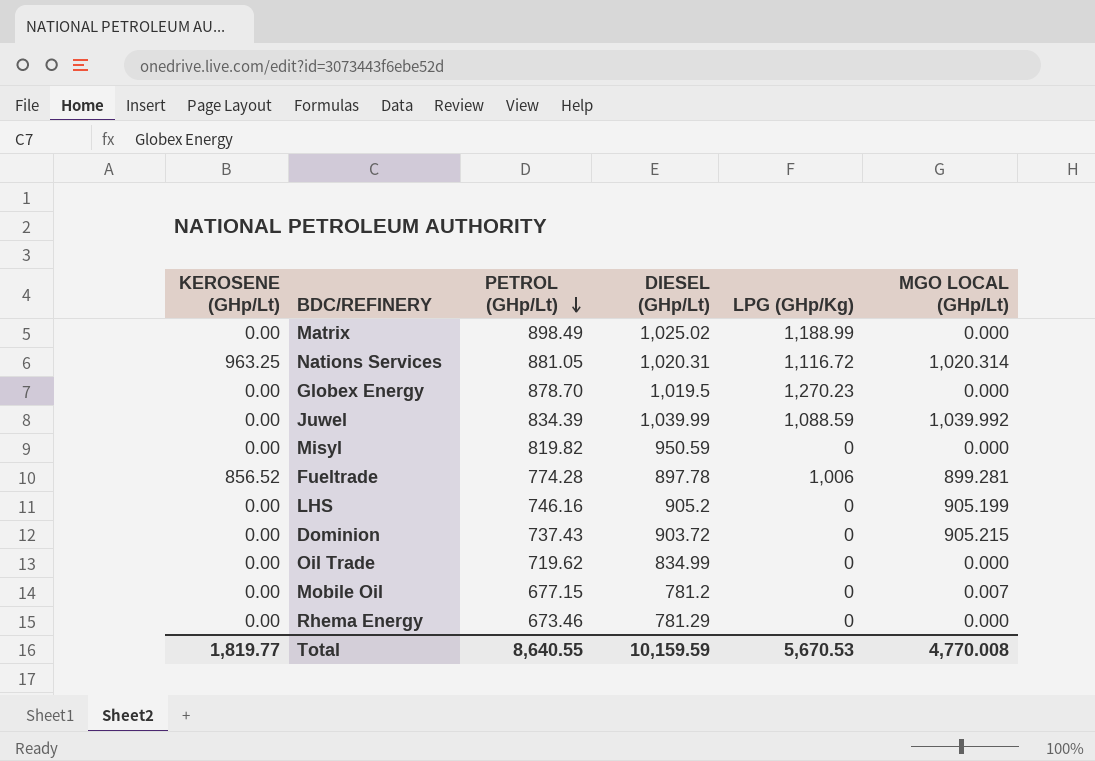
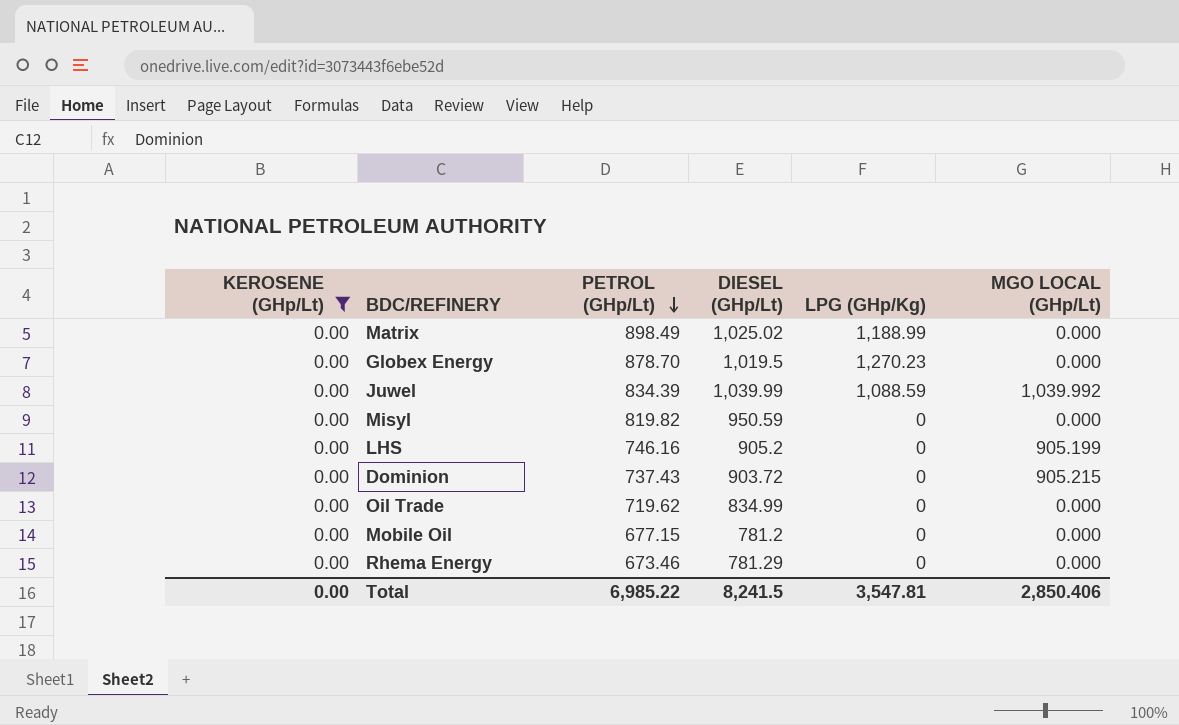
filter: none -> KEROSENE (GHp/Lt) = 0.00
Mobile Oil | MGO LOCAL (GHp/Lt): 0.007 -> 0.000
Total | KEROSENE (GHp/Lt): 1,819.77 -> 0.00
Total | PETROL (GHp/Lt): 8,640.55 -> 6,985.22
Total | DIESEL (GHp/Lt): 10,159.59 -> 8,241.5
Total | LPG (GHp/Kg): 5,670.53 -> 3,547.81
Total | MGO LOCAL (GHp/Lt): 4,770.008 -> 2,850.406

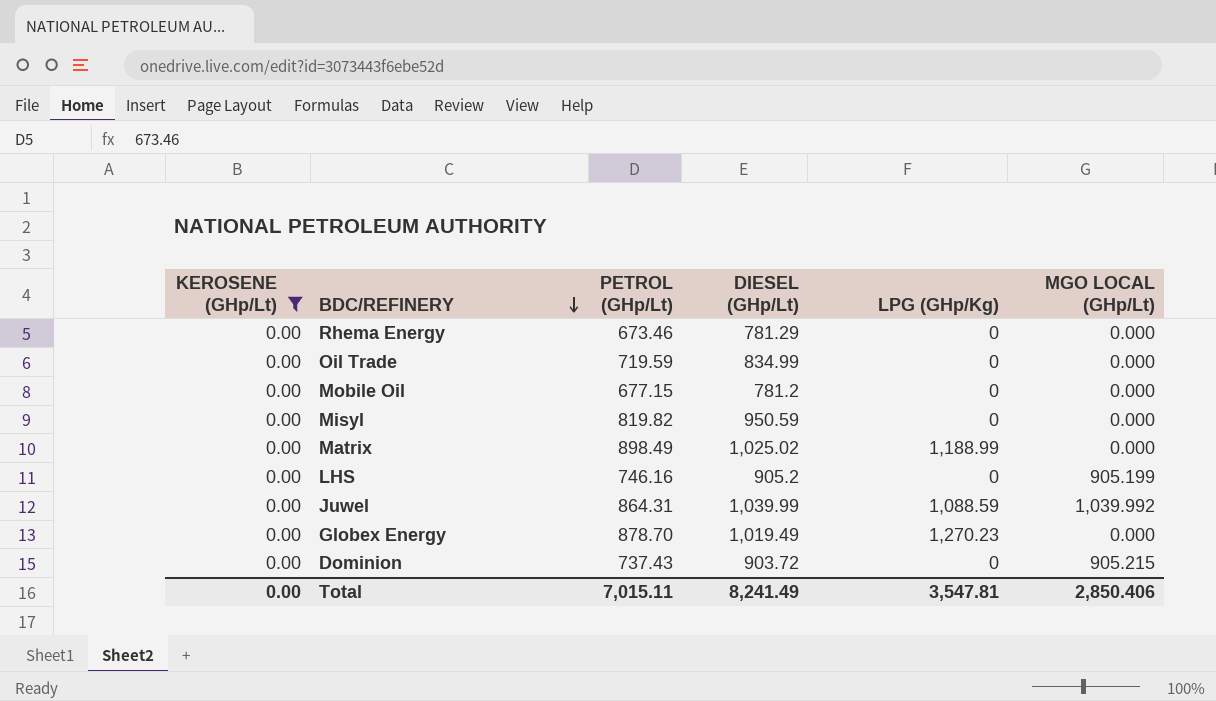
row order: PETROL (GHp/Lt) descending -> BDC/REFINERY descending
Oil Trade | PETROL (GHp/Lt): 719.62 -> 719.59
Juwel | PETROL (GHp/Lt): 834.39 -> 864.31
Globex Energy | DIESEL (GHp/Lt): 1,019.5 -> 1,019.49
Total | PETROL (GHp/Lt): 6,985.22 -> 7,015.11
Total | DIESEL (GHp/Lt): 8,241.5 -> 8,241.49

